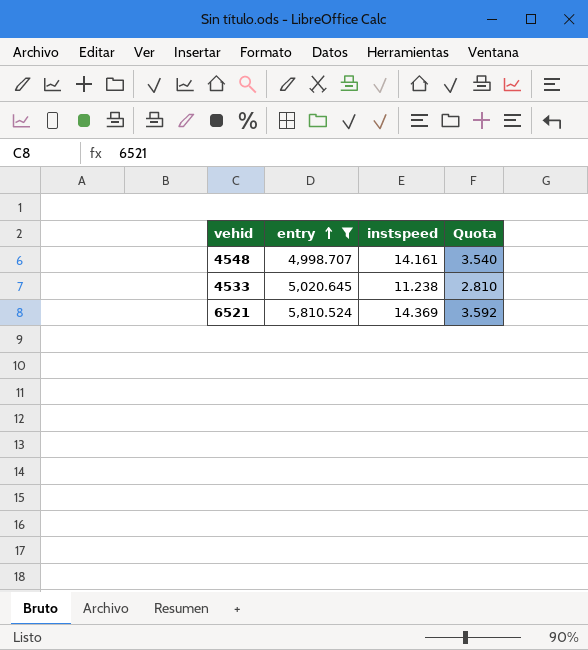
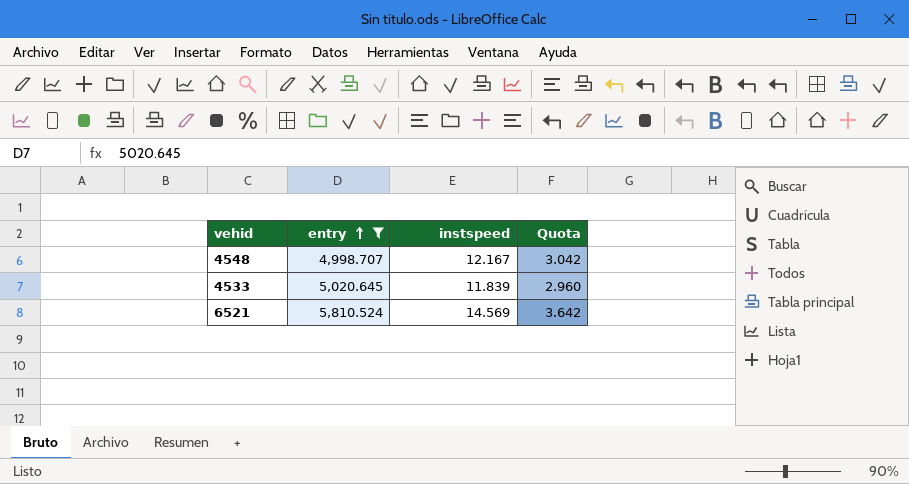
4548 | instspeed: 14.161 -> 12.167
4548 | Quota: 3.540 -> 3.042
4533 | instspeed: 11.238 -> 11.839
4533 | Quota: 2.810 -> 2.960
6521 | instspeed: 14.369 -> 14.569
6521 | Quota: 3.592 -> 3.642

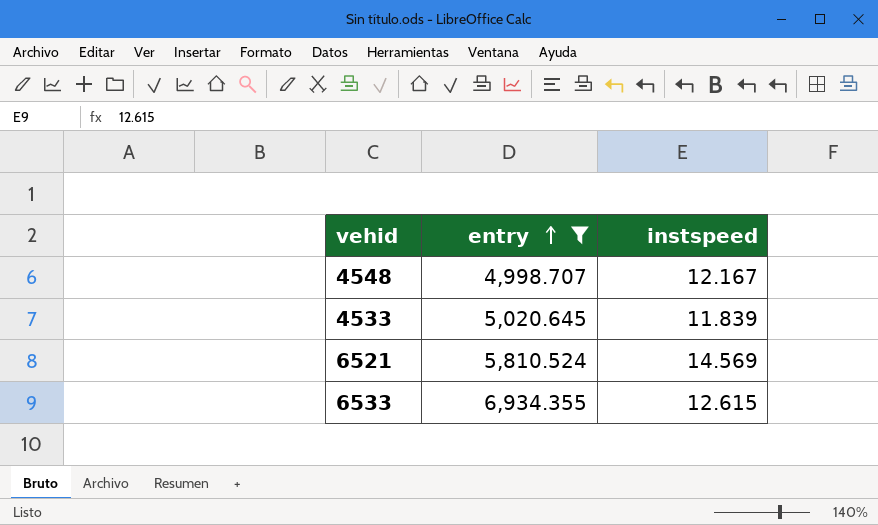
column Quota | formula: [instspeed] * 0.25 -> none
row 6533: none -> 6,934.355 | 12.615

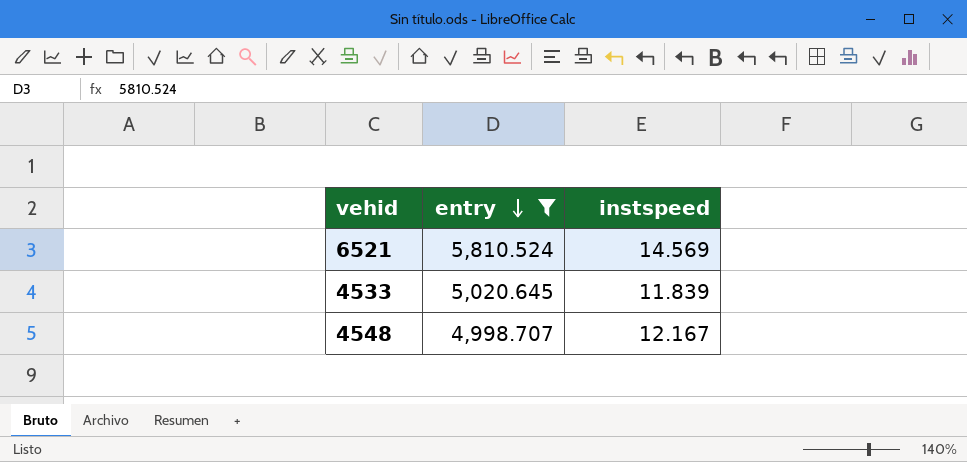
row order: entry ascending -> entry descending
row 6533: 6,934.355 | 12.615 -> none

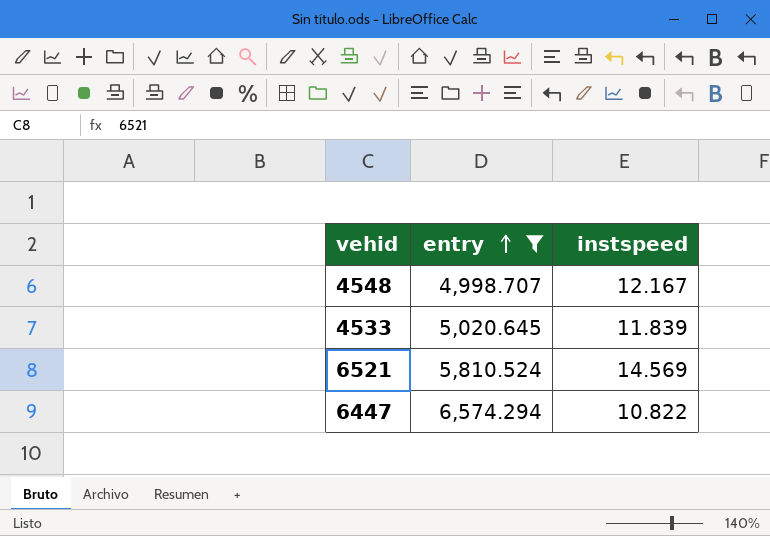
row order: entry descending -> entry ascending
row 6447: none -> 6,574.294 | 10.822

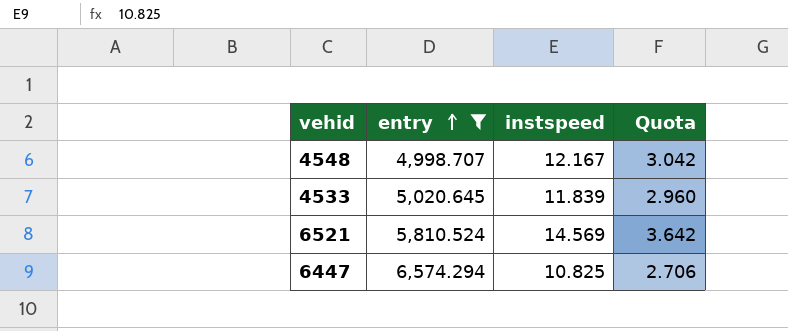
column Quota | formula: none -> [instspeed] * 0.25
6447 | instspeed: 10.822 -> 10.825

